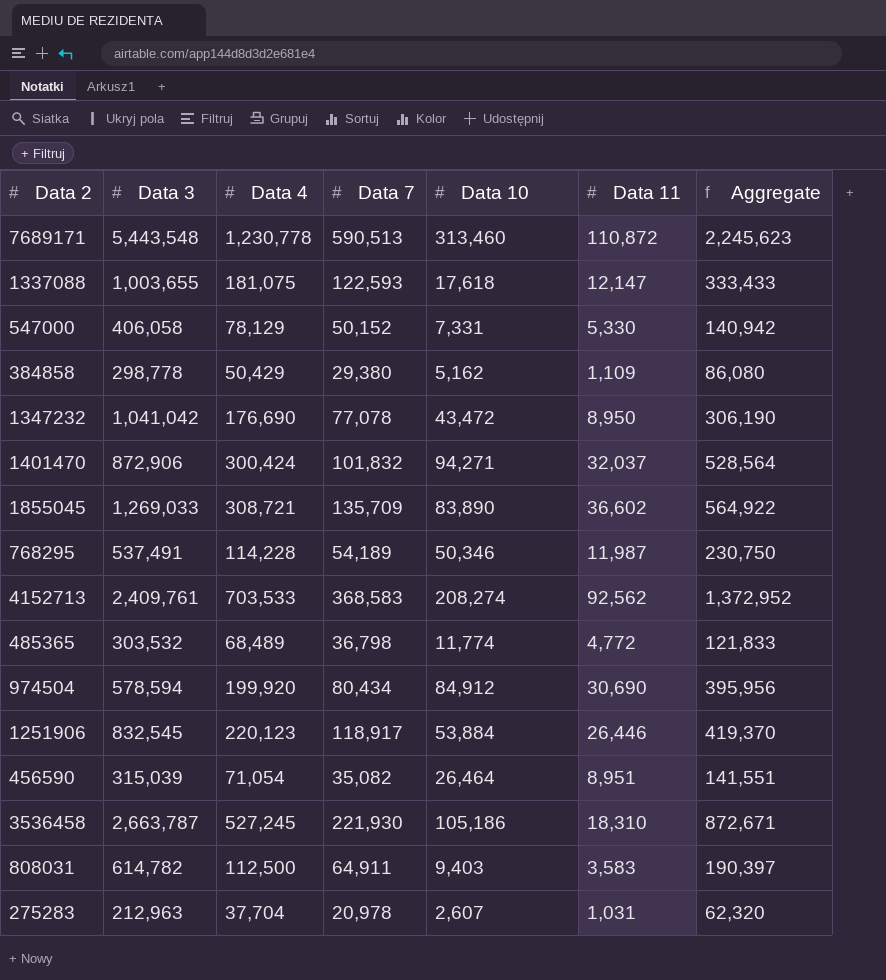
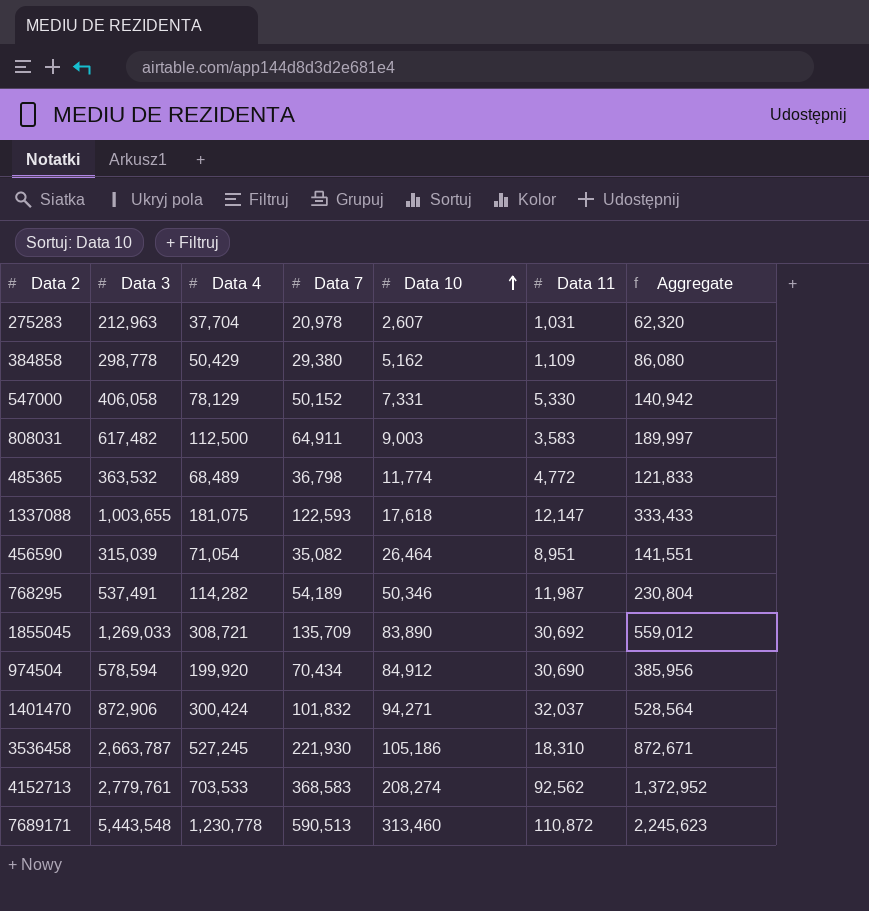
row order: none -> Data 10 ascending
row 1347232: 1,041,042 | 176,690 | 77,078 | 43,472 | 8,950 | 306,190 -> none
row 1251906: 832,545 | 220,123 | 118,917 | 53,884 | 26,446 | 419,370 -> none
808031 | Data 3: 614,782 -> 617,482
808031 | Data 10: 9,403 -> 9,003
808031 | Aggregate: 190,397 -> 189,997
485365 | Data 3: 303,532 -> 363,532
768295 | Data 4: 114,228 -> 114,282
768295 | Aggregate: 230,750 -> 230,804
1855045 | Data 11: 36,602 -> 30,692
1855045 | Aggregate: 564,922 -> 559,012
974504 | Data 7: 80,434 -> 70,434
974504 | Aggregate: 395,956 -> 385,956
4152713 | Data 3: 2,409,761 -> 2,779,761

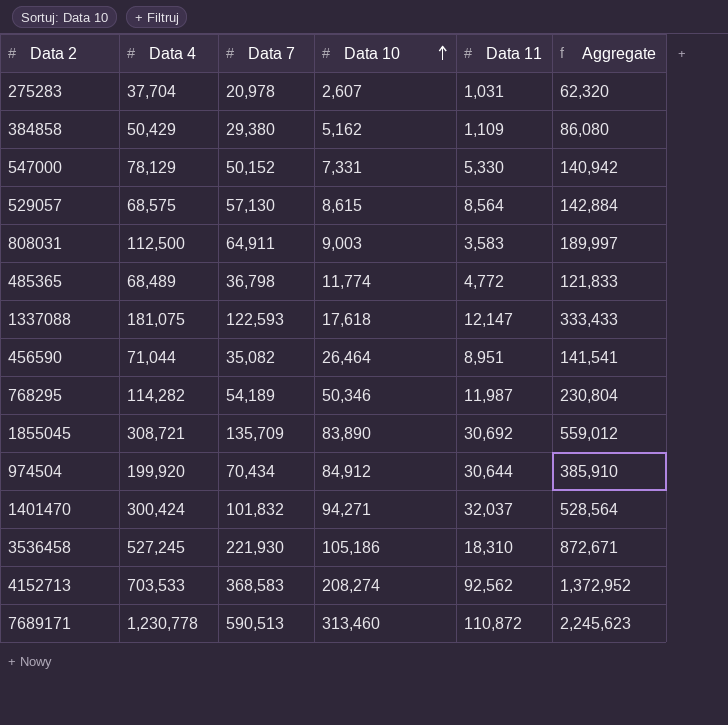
column Data 3 | position: 2 -> none
row 529057: none -> 68,575 | 57,130 | 8,615 | 8,564 | 142,884
456590 | Data 4: 71,054 -> 71,044
456590 | Aggregate: 141,551 -> 141,541
974504 | Data 11: 30,690 -> 30,644
974504 | Aggregate: 385,956 -> 385,910

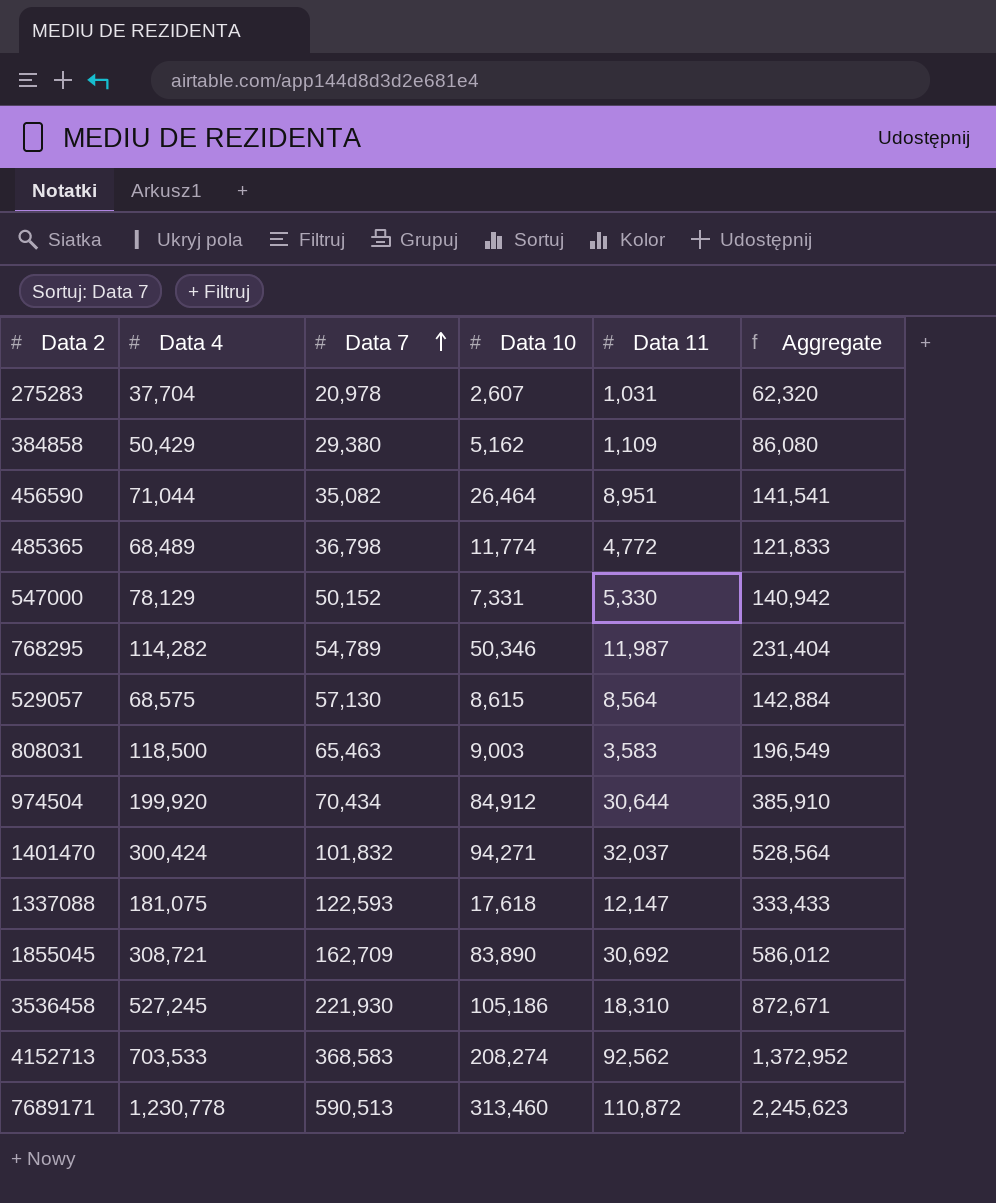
row order: Data 10 ascending -> Data 7 ascending
768295 | Data 7: 54,189 -> 54,789
768295 | Aggregate: 230,804 -> 231,404
808031 | Data 4: 112,500 -> 118,500
808031 | Data 7: 64,911 -> 65,463
808031 | Aggregate: 189,997 -> 196,549
1855045 | Data 7: 135,709 -> 162,709
1855045 | Aggregate: 559,012 -> 586,012

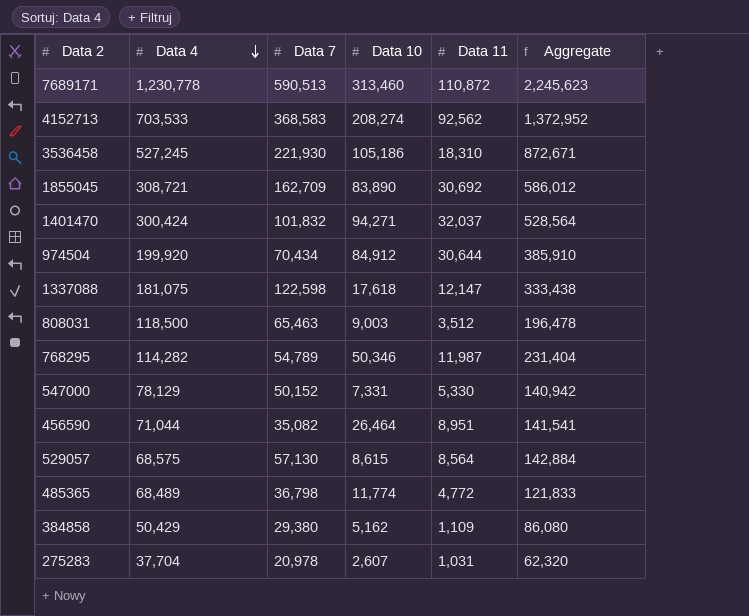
row order: Data 7 ascending -> Data 4 descending
1337088 | Data 7: 122,593 -> 122,598
1337088 | Aggregate: 333,433 -> 333,438
808031 | Data 11: 3,583 -> 3,512
808031 | Aggregate: 196,549 -> 196,478

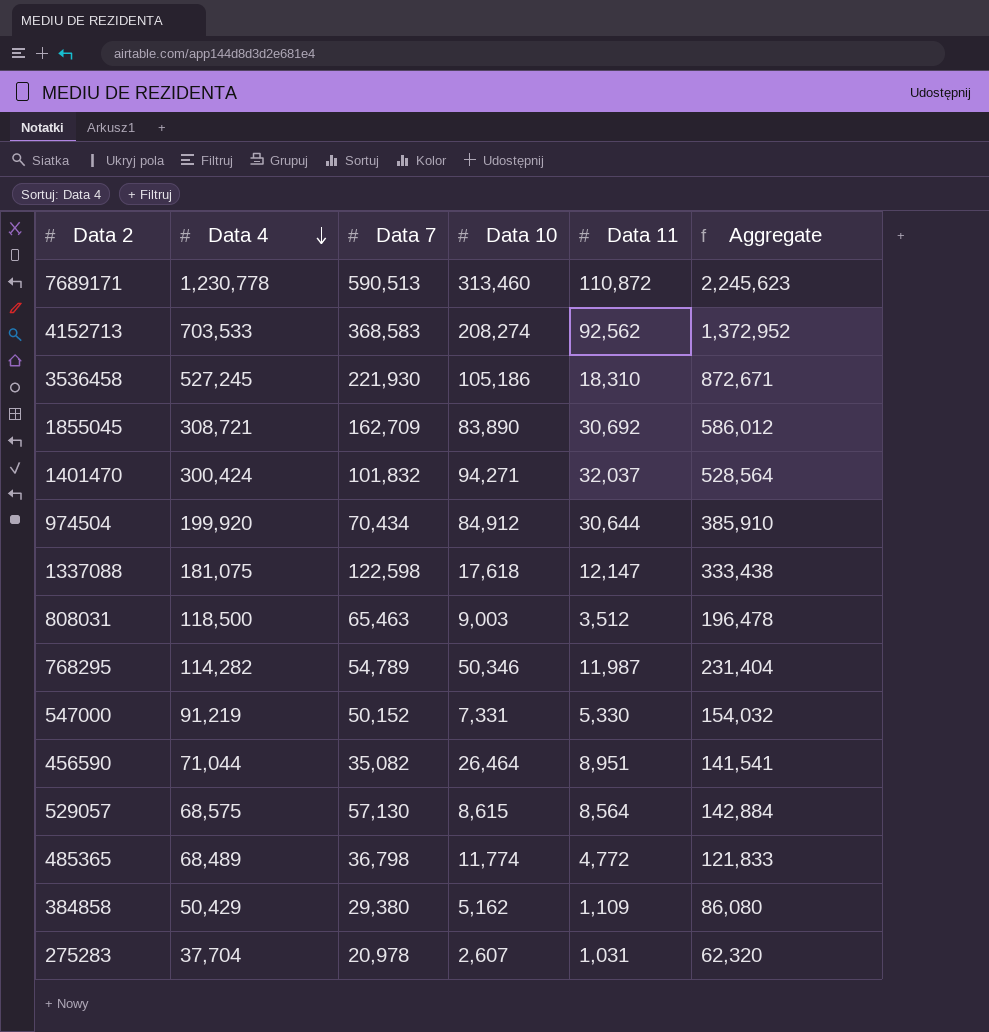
547000 | Data 4: 78,129 -> 91,219
547000 | Aggregate: 140,942 -> 154,032

